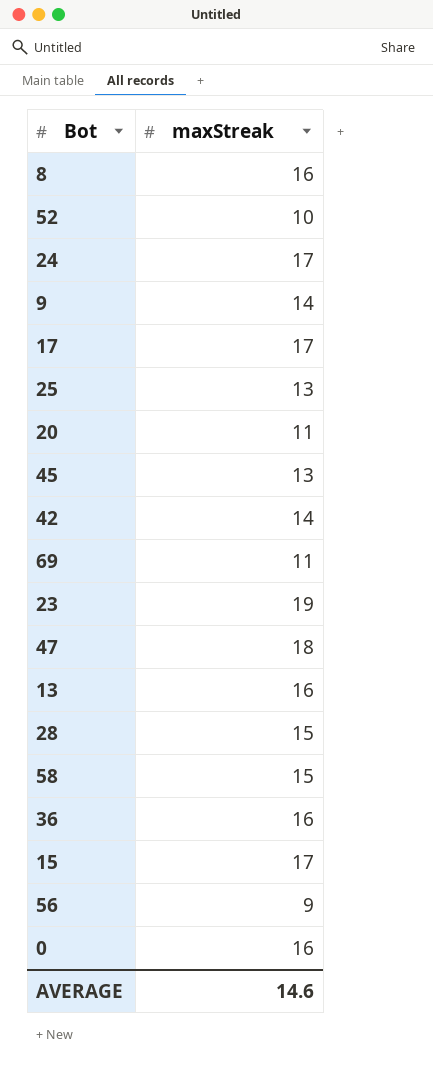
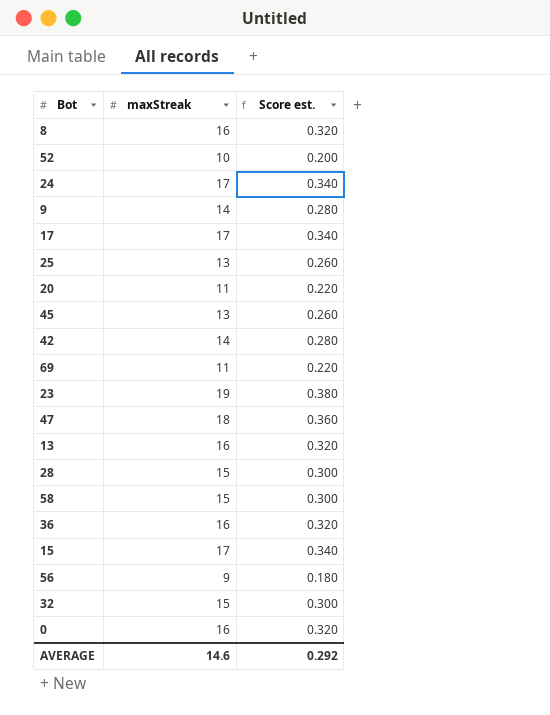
column Score est. | formula: none -> [maxStreak] * 0.02
row 32: none -> 15 | 0.300

